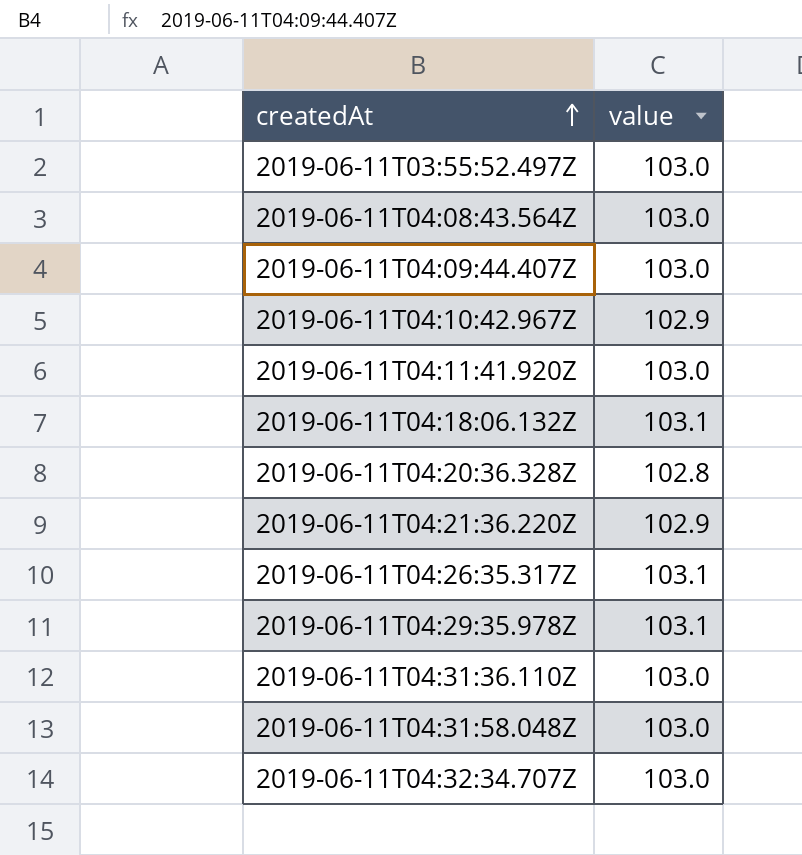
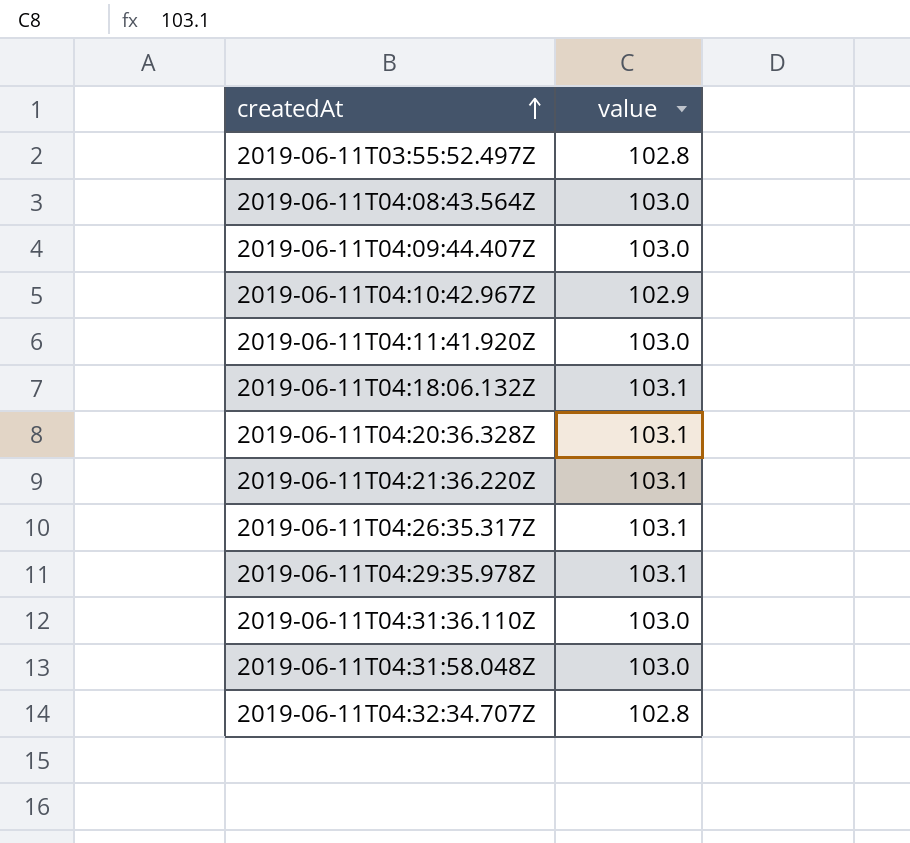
2019-06-11T03:55:52.497Z | value: 103.0 -> 102.8
2019-06-11T04:20:36.328Z | value: 102.8 -> 103.1
2019-06-11T04:21:36.220Z | value: 102.9 -> 103.1
2019-06-11T04:32:34.707Z | value: 103.0 -> 102.8

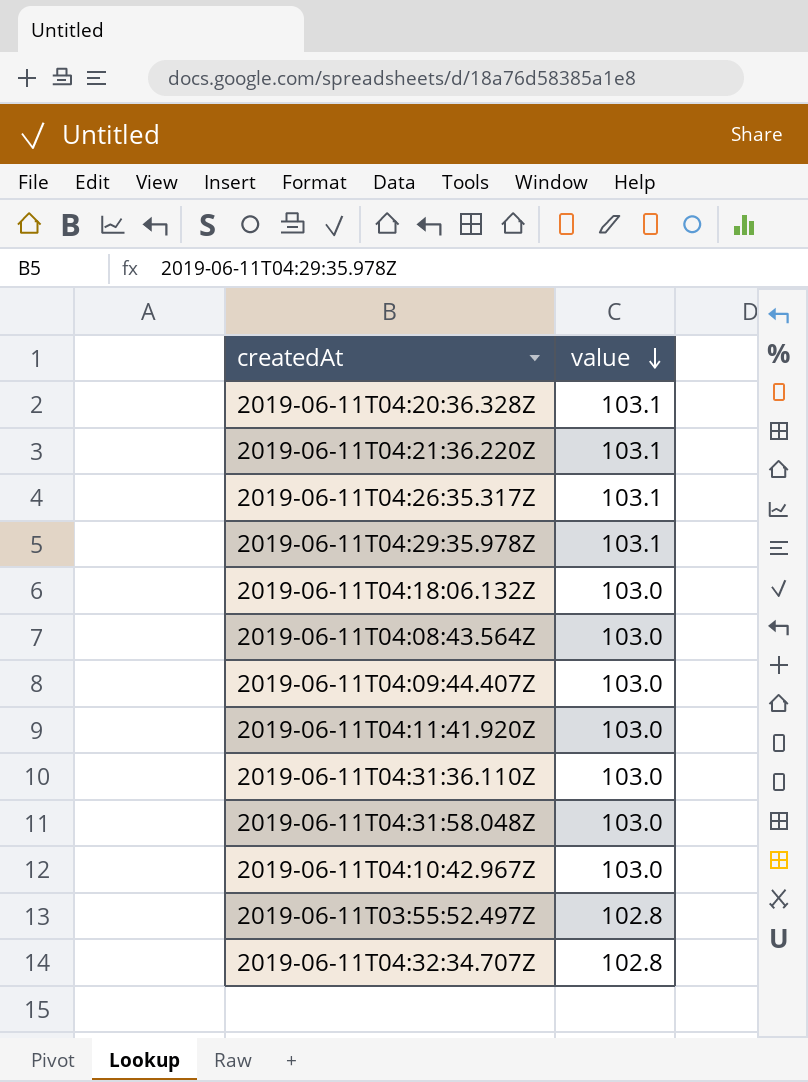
row order: createdAt ascending -> value descending
2019-06-11T04:18:06.132Z | value: 103.1 -> 103.0
2019-06-11T04:10:42.967Z | value: 102.9 -> 103.0

